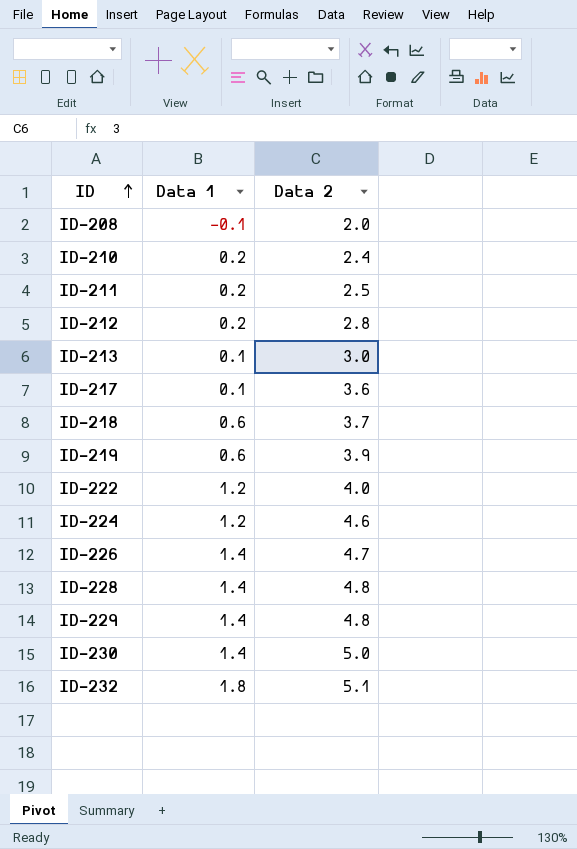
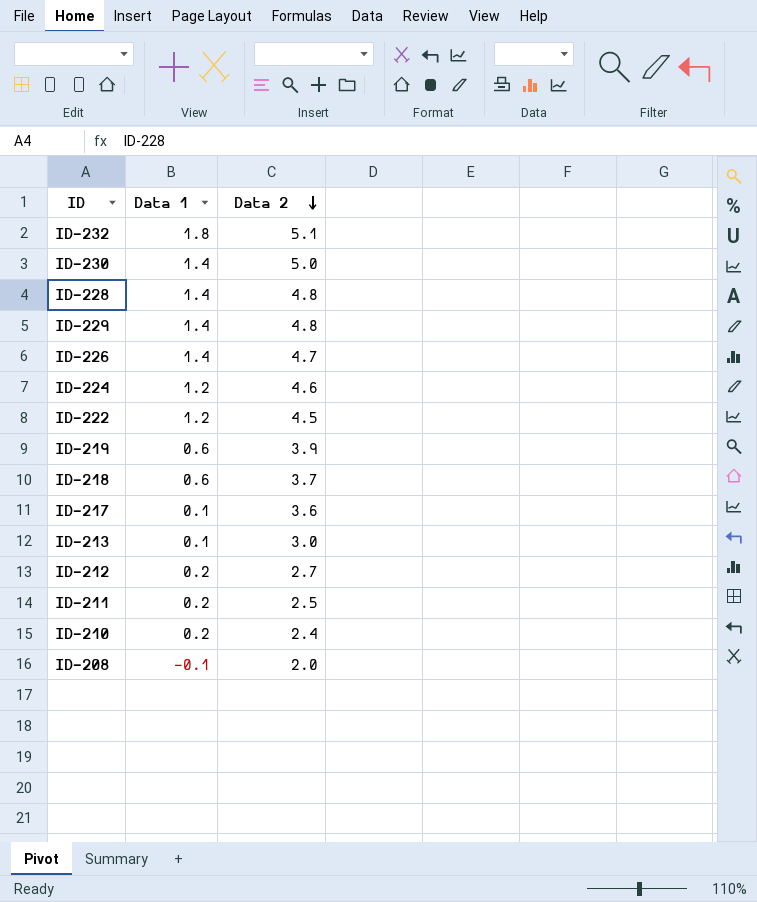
row order: ID ascending -> Data 2 descending
ID-222 | Data 2: 4.0 -> 4.5
ID-212 | Data 2: 2.8 -> 2.7

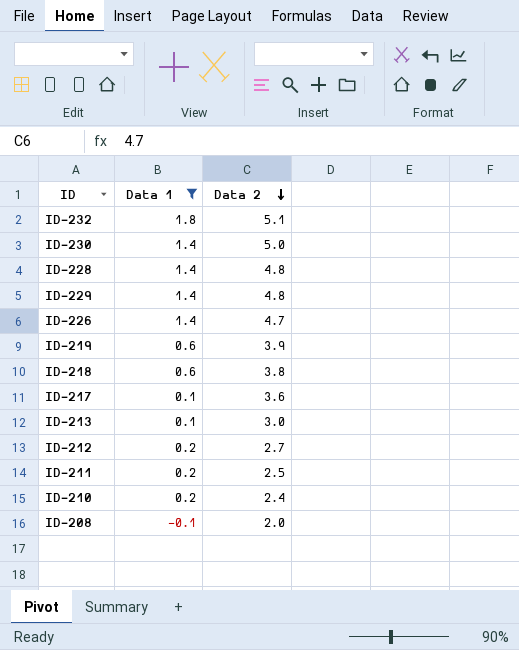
filter: none -> Data 1 != 1.2
ID-218 | Data 2: 3.7 -> 3.8

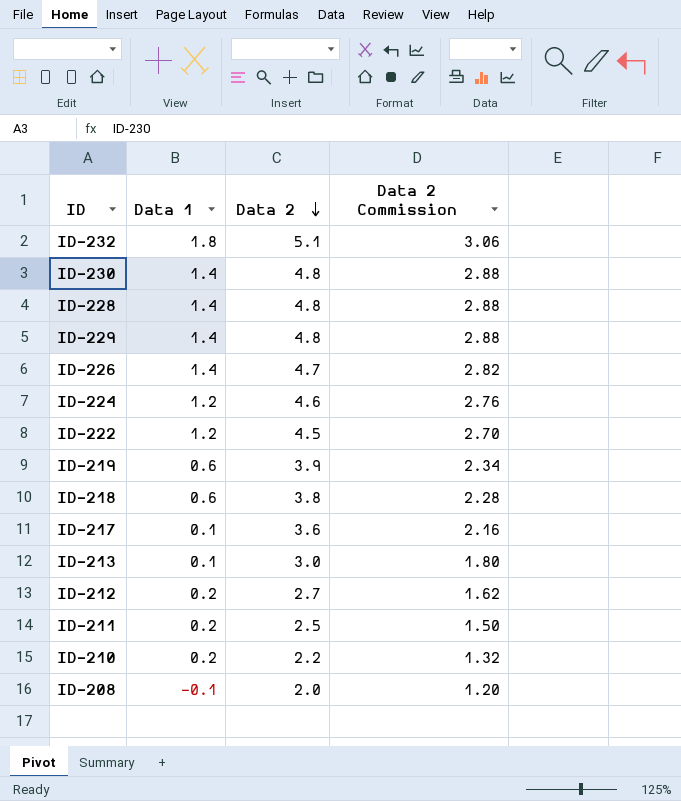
filter: Data 1 != 1.2 -> none
column Data 2 Commission | formula: none -> [Data 2] * 0.6
ID-230 | Data 2: 5.0 -> 4.8
ID-210 | Data 2: 2.4 -> 2.2

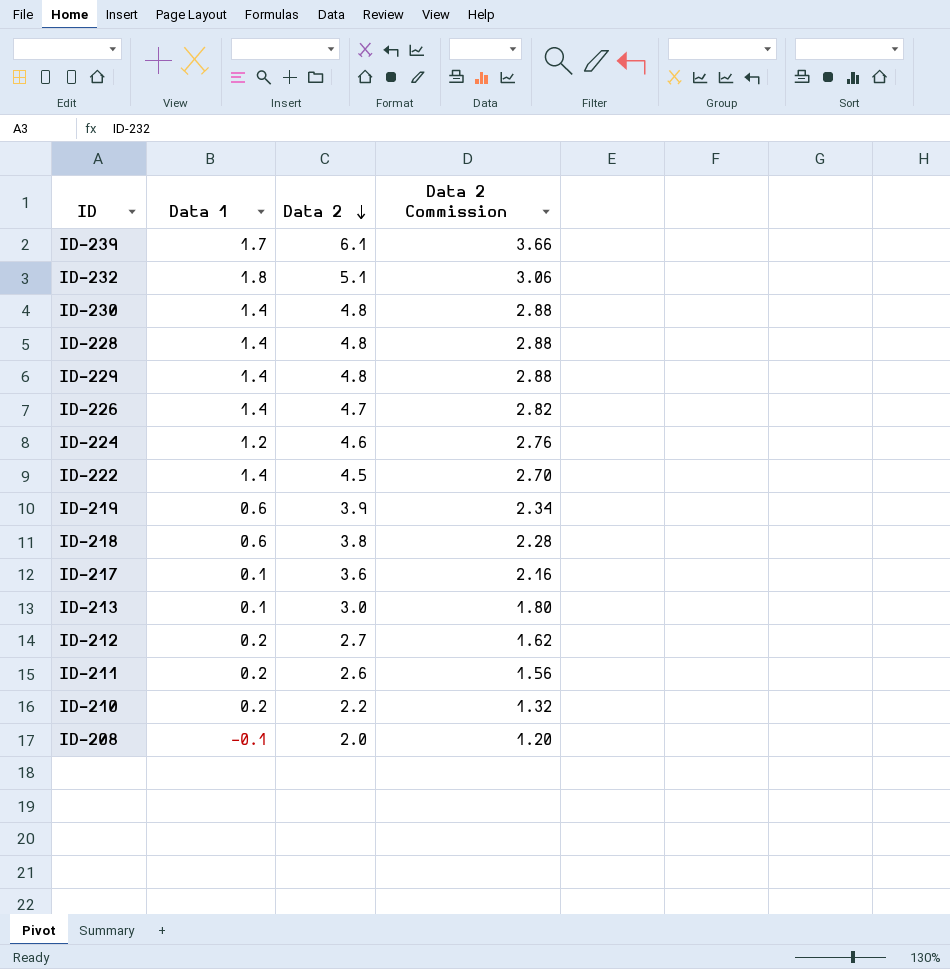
row ID-239: none -> 1.7 | 6.1 | 3.66
ID-222 | Data 1: 1.2 -> 1.4
ID-211 | Data 2: 2.5 -> 2.6
ID-211 | Data 2 Commission: 1.50 -> 1.56

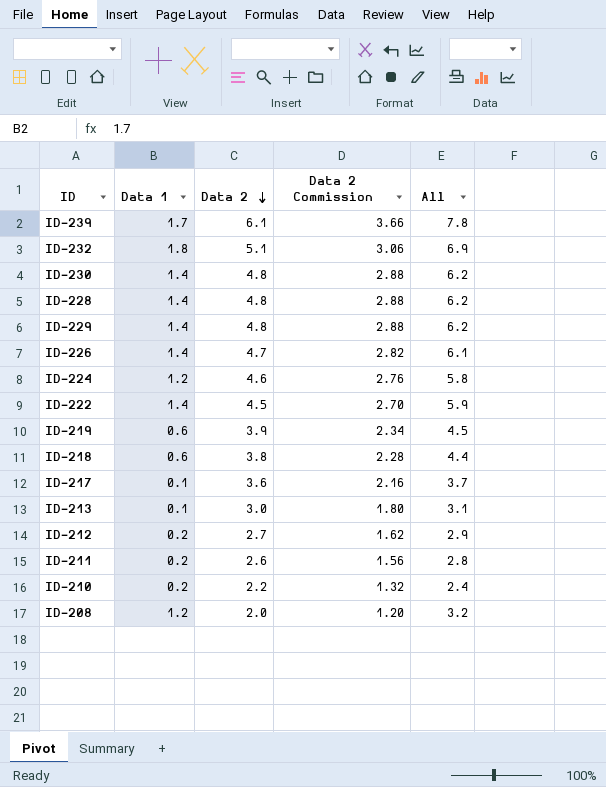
column All | formula: none -> [Data 1] + [Data 2]
ID-208 | Data 1: -0.1 -> 1.2

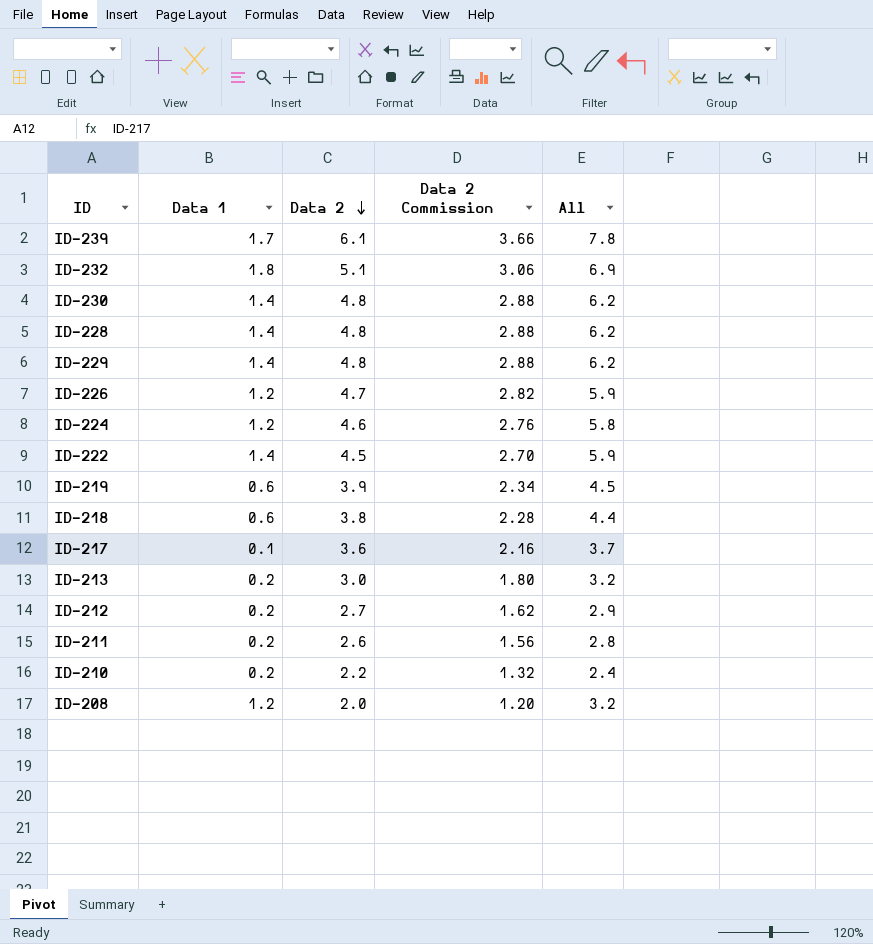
ID-226 | Data 1: 1.4 -> 1.2
ID-226 | All: 6.1 -> 5.9
ID-213 | Data 1: 0.1 -> 0.2
ID-213 | All: 3.1 -> 3.2

